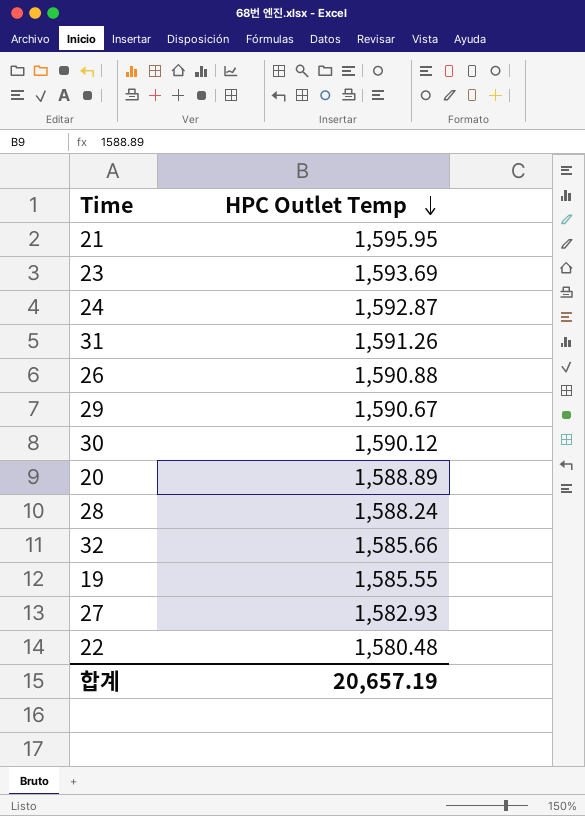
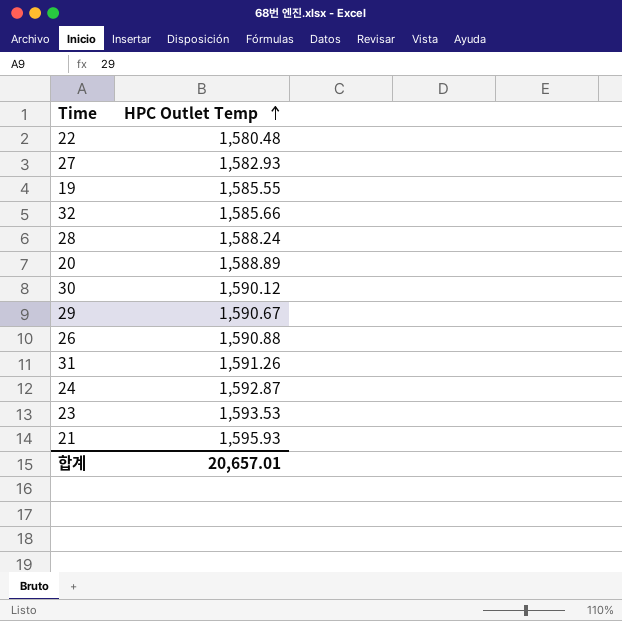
row order: HPC Outlet Temp descending -> HPC Outlet Temp ascending
23 | HPC Outlet Temp: 1,593.69 -> 1,593.53
21 | HPC Outlet Temp: 1,595.95 -> 1,595.93
합계 | HPC Outlet Temp: 20,657.19 -> 20,657.01

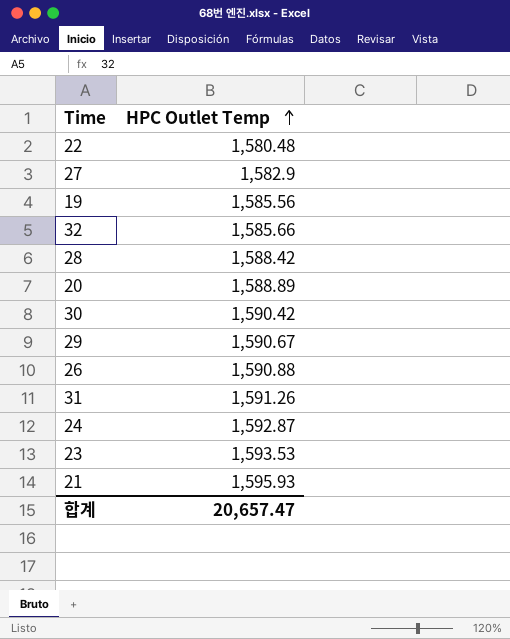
27 | HPC Outlet Temp: 1,582.93 -> 1,582.9
19 | HPC Outlet Temp: 1,585.55 -> 1,585.56
28 | HPC Outlet Temp: 1,588.24 -> 1,588.42
30 | HPC Outlet Temp: 1,590.12 -> 1,590.42
합계 | HPC Outlet Temp: 20,657.01 -> 20,657.47

